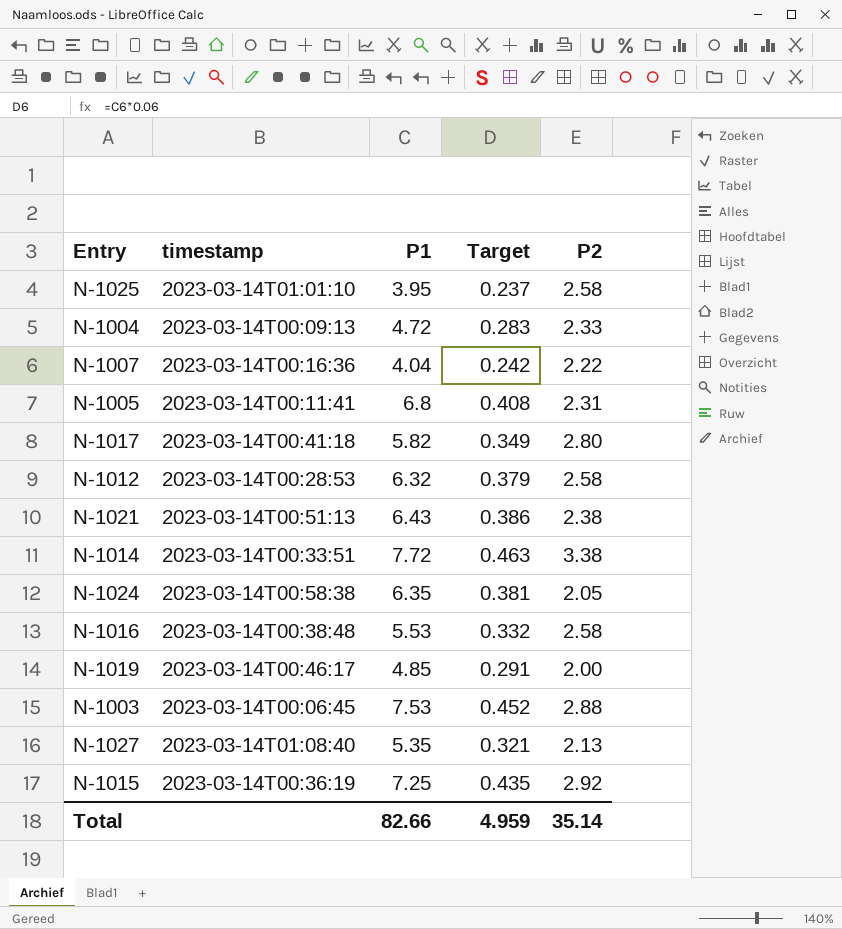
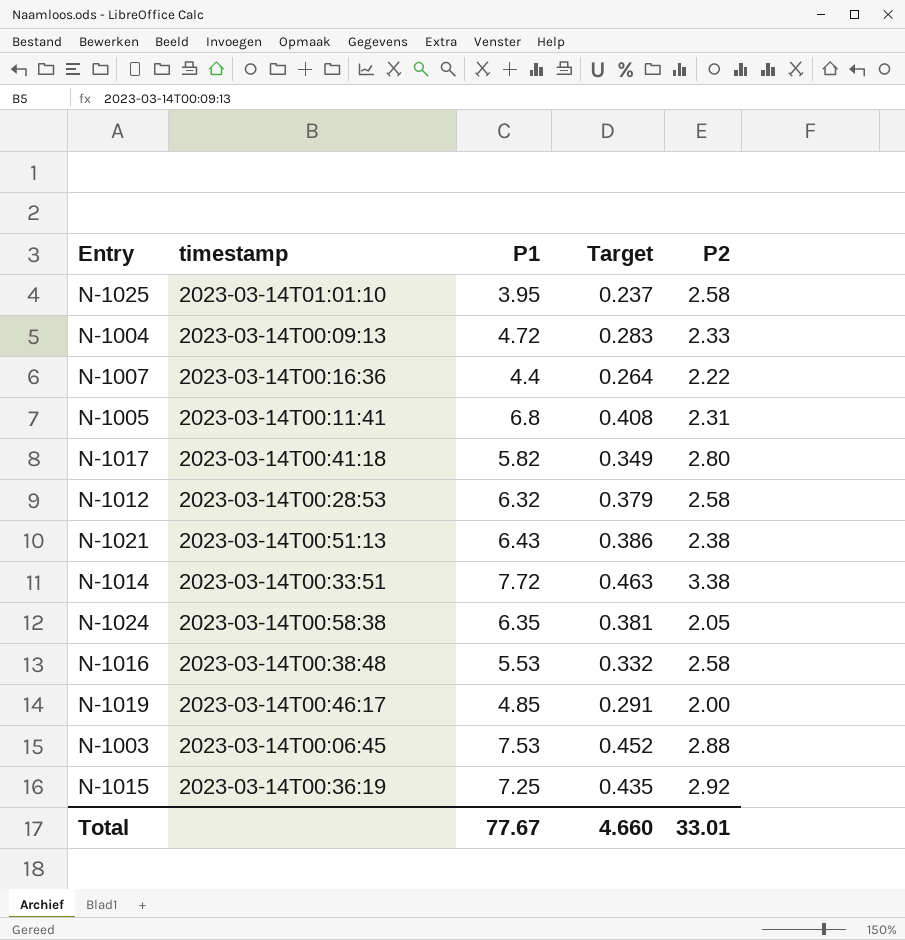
row N-1027: 2023-03-14T01:08:40 | 5.35 | 0.321 | 2.13 -> none
N-1007 | P1: 4.04 -> 4.4
N-1007 | Target: 0.242 -> 0.264
Total | P1: 82.66 -> 77.67
Total | Target: 4.959 -> 4.660
Total | P2: 35.14 -> 33.01

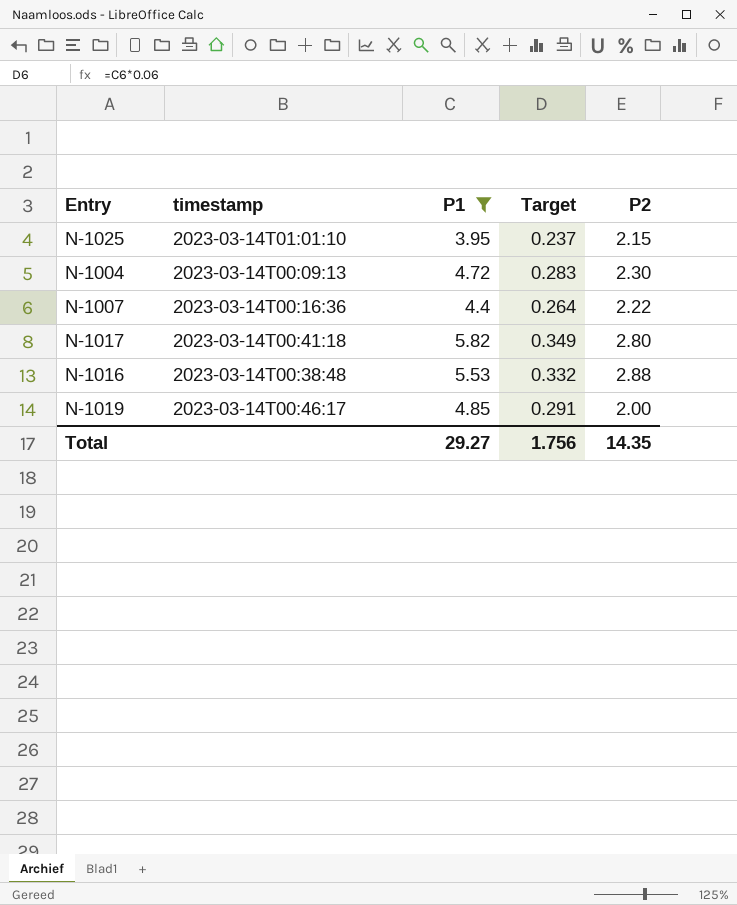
filter: none -> P1 <= 5.82
N-1025 | P2: 2.58 -> 2.15
N-1004 | P2: 2.33 -> 2.30
N-1016 | P2: 2.58 -> 2.88
Total | P1: 77.67 -> 29.27
Total | Target: 4.660 -> 1.756
Total | P2: 33.01 -> 14.35

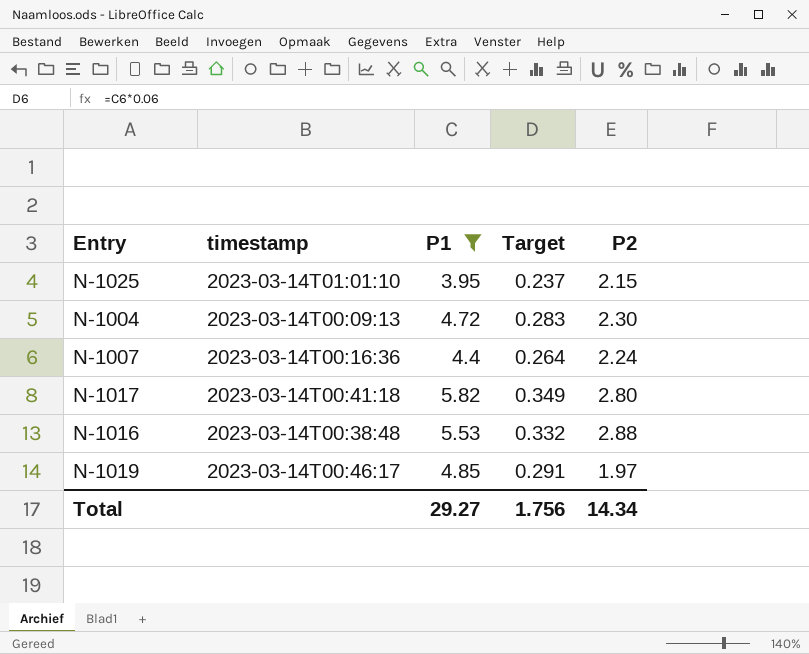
N-1007 | P2: 2.22 -> 2.24
N-1019 | P2: 2.00 -> 1.97
Total | P2: 14.35 -> 14.34

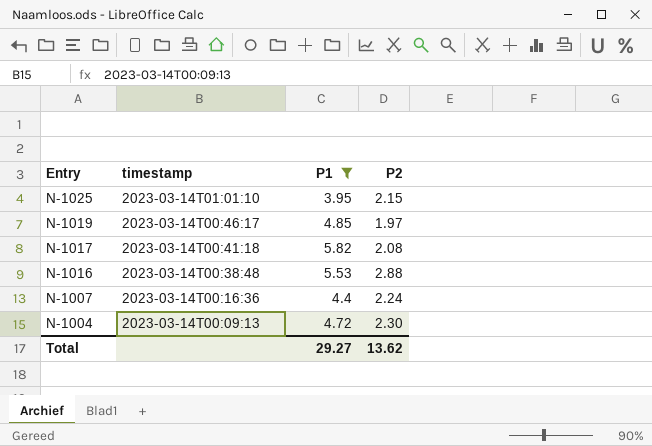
row order: none -> Entry descending
column Target | formula: [P1] * 0.06 -> none
N-1017 | P2: 2.80 -> 2.08
Total | P2: 14.34 -> 13.62

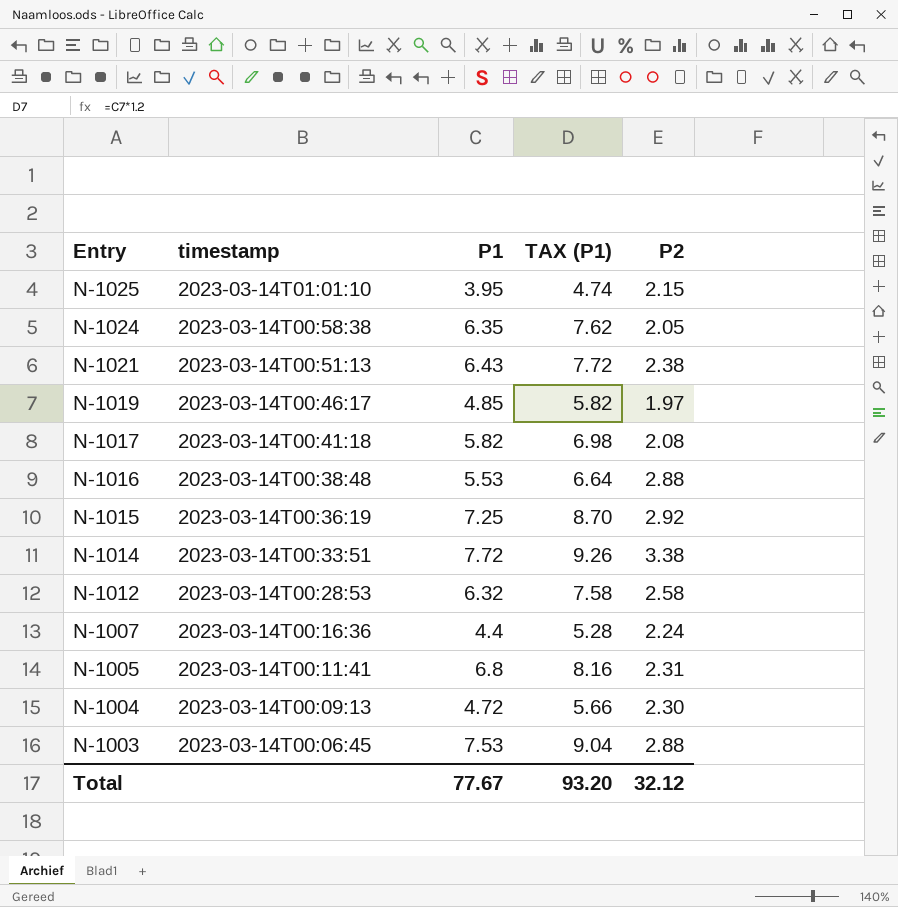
filter: P1 <= 5.82 -> none
column TAX (P1) | formula: none -> [P1] * 1.2
Total | P1: 29.27 -> 77.67
Total | P2: 13.62 -> 32.12

